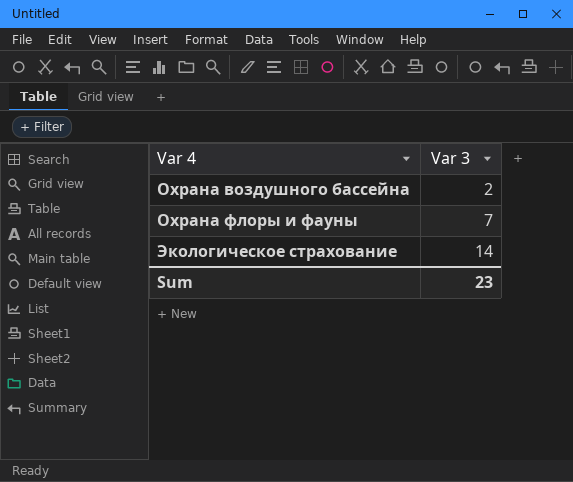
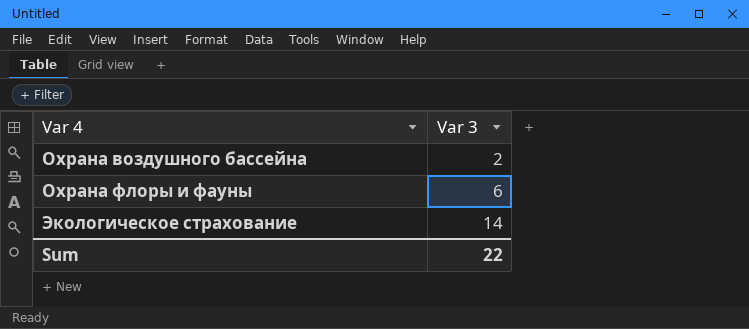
Охрана флоры и фауны | Var 3: 7 -> 6
Sum | Var 3: 23 -> 22

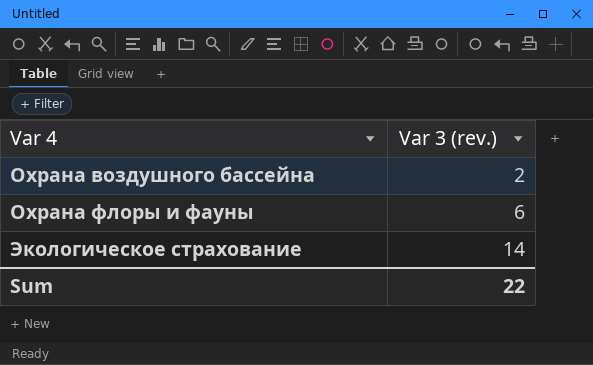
column name: Var 3 -> Var 3 (rev.)

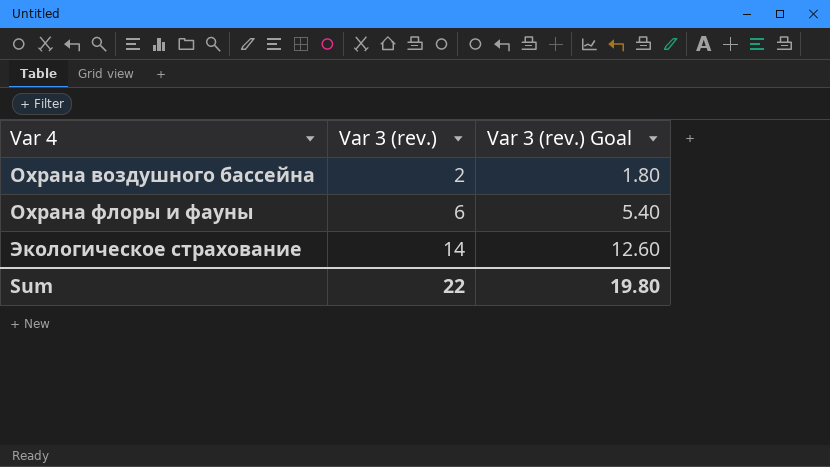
column Var 3 (rev.) Goal | formula: none -> [Var 3 (rev.)] * 0.9

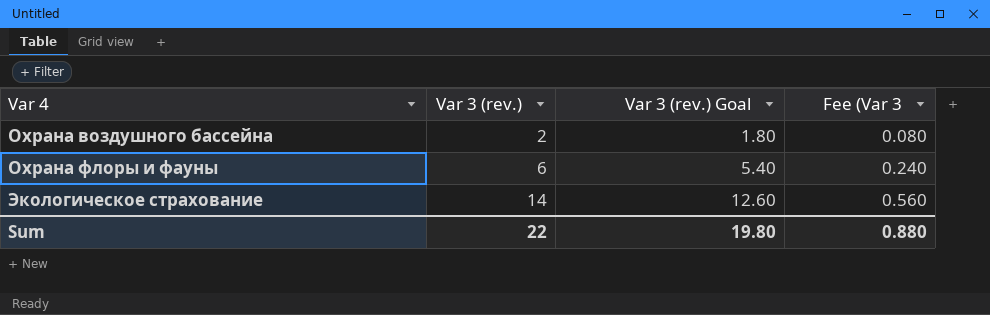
column Fee (Var 3 | formula: none -> [Var 3 (rev.)] * 0.04

